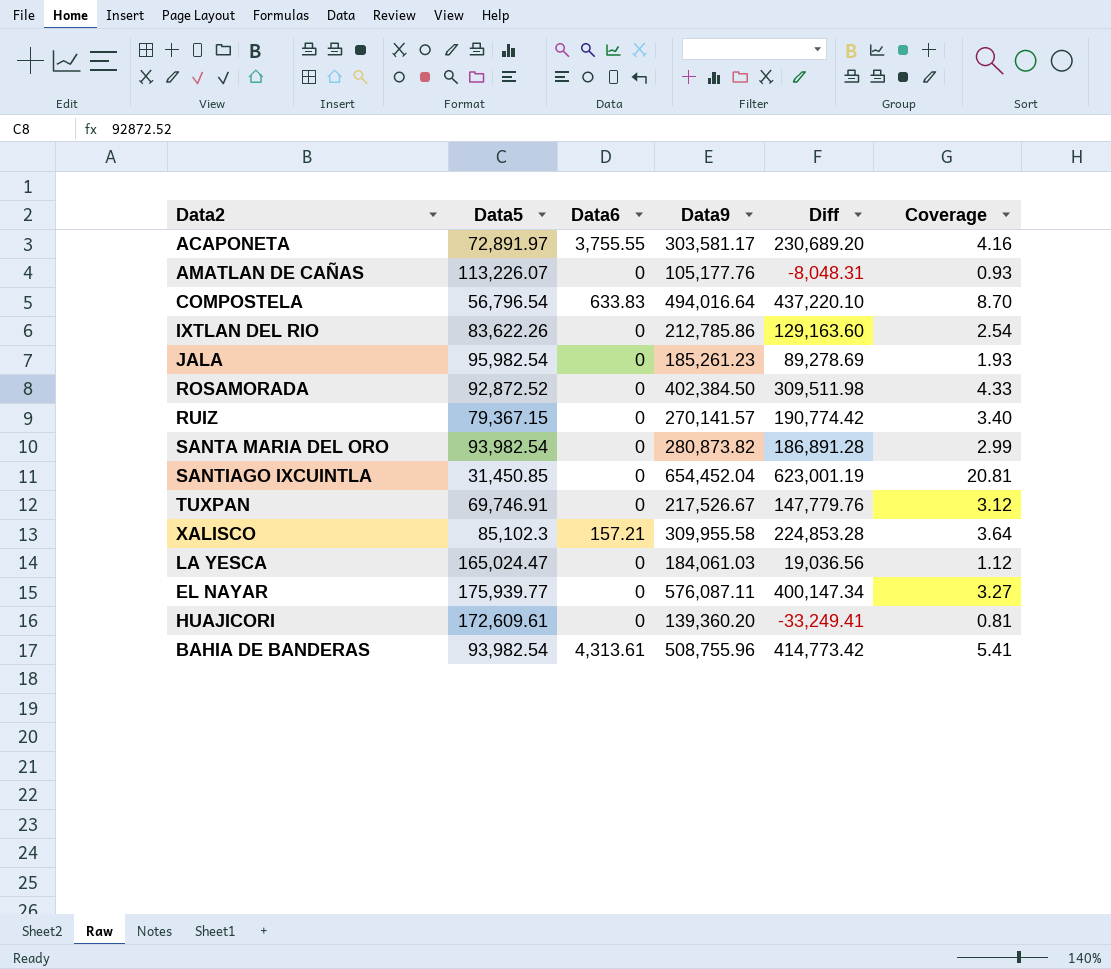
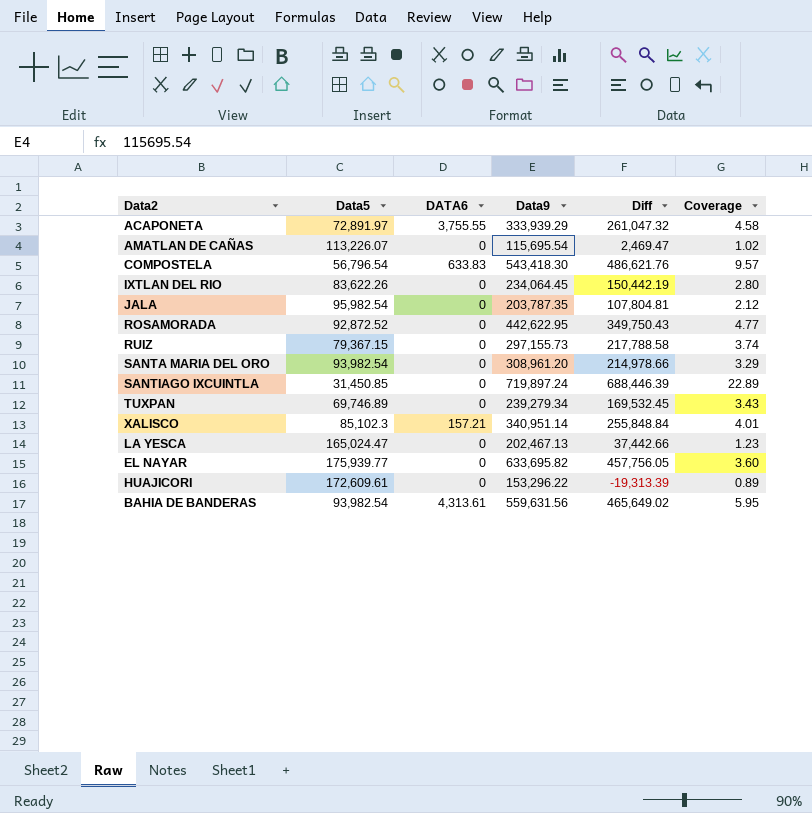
column name: Data6 -> DATA6
ACAPONETA | Data9: 303,581.17 -> 333,939.29
ACAPONETA | Diff: 230,689.20 -> 261,047.32
ACAPONETA | Coverage: 4.16 -> 4.58
AMATLAN DE CAÑAS | Data9: 105,177.76 -> 115,695.54
AMATLAN DE CAÑAS | Diff: -8,048.31 -> 2,469.47
AMATLAN DE CAÑAS | Coverage: 0.93 -> 1.02
COMPOSTELA | Data9: 494,016.64 -> 543,418.30
COMPOSTELA | Diff: 437,220.10 -> 486,621.76
COMPOSTELA | Coverage: 8.70 -> 9.57
IXTLAN DEL RIO | Data9: 212,785.86 -> 234,064.45
IXTLAN DEL RIO | Diff: 129,163.60 -> 150,442.19
IXTLAN DEL RIO | Coverage: 2.54 -> 2.80
JALA | Data9: 185,261.23 -> 203,787.35
JALA | Diff: 89,278.69 -> 107,804.81
JALA | Coverage: 1.93 -> 2.12
ROSAMORADA | Data9: 402,384.50 -> 442,622.95
ROSAMORADA | Diff: 309,511.98 -> 349,750.43
ROSAMORADA | Coverage: 4.33 -> 4.77
RUIZ | Data9: 270,141.57 -> 297,155.73
RUIZ | Diff: 190,774.42 -> 217,788.58
RUIZ | Coverage: 3.40 -> 3.74
SANTA MARIA DEL ORO | Data9: 280,873.82 -> 308,961.20
SANTA MARIA DEL ORO | Diff: 186,891.28 -> 214,978.66
SANTA MARIA DEL ORO | Coverage: 2.99 -> 3.29
SANTIAGO IXCUINTLA | Data9: 654,452.04 -> 719,897.24
SANTIAGO IXCUINTLA | Diff: 623,001.19 -> 688,446.39
SANTIAGO IXCUINTLA | Coverage: 20.81 -> 22.89
TUXPAN | Data5: 69,746.91 -> 69,746.89
TUXPAN | Data9: 217,526.67 -> 239,279.34
TUXPAN | Diff: 147,779.76 -> 169,532.45
TUXPAN | Coverage: 3.12 -> 3.43
XALISCO | Data9: 309,955.58 -> 340,951.14
XALISCO | Diff: 224,853.28 -> 255,848.84
XALISCO | Coverage: 3.64 -> 4.01
LA YESCA | Data9: 184,061.03 -> 202,467.13
LA YESCA | Diff: 19,036.56 -> 37,442.66
LA YESCA | Coverage: 1.12 -> 1.23
EL NAYAR | Data9: 576,087.11 -> 633,695.82
EL NAYAR | Diff: 400,147.34 -> 457,756.05
EL NAYAR | Coverage: 3.27 -> 3.60
HUAJICORI | Data9: 139,360.20 -> 153,296.22
HUAJICORI | Diff: -33,249.41 -> -19,313.39
HUAJICORI | Coverage: 0.81 -> 0.89
BAHIA DE BANDERAS | Data9: 508,755.96 -> 559,631.56
BAHIA DE BANDERAS | Diff: 414,773.42 -> 465,649.02
BAHIA DE BANDERAS | Coverage: 5.41 -> 5.95

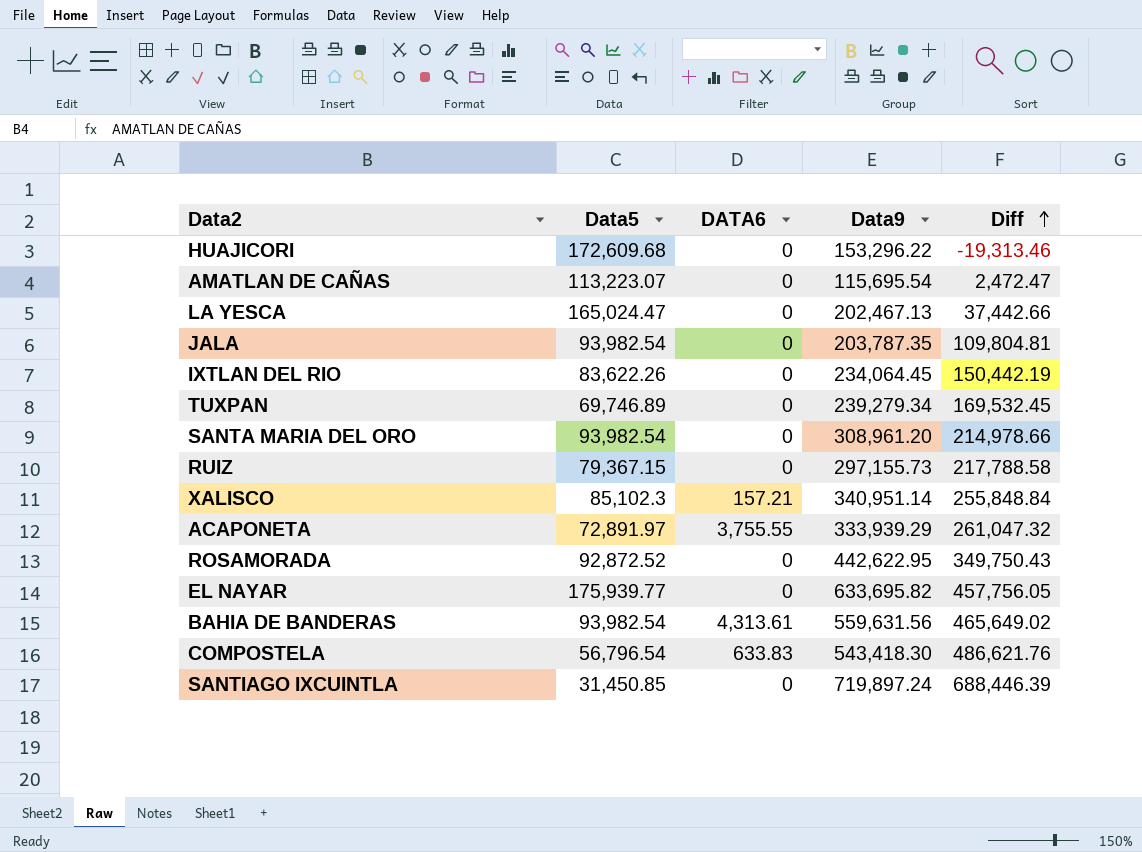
row order: none -> Diff ascending
column Coverage | formula: [Data9] / [Data5] -> none
HUAJICORI | Data5: 172,609.61 -> 172,609.68
HUAJICORI | Diff: -19,313.39 -> -19,313.46
AMATLAN DE CAÑAS | Data5: 113,226.07 -> 113,223.07
AMATLAN DE CAÑAS | Diff: 2,469.47 -> 2,472.47
JALA | Data5: 95,982.54 -> 93,982.54
JALA | Diff: 107,804.81 -> 109,804.81

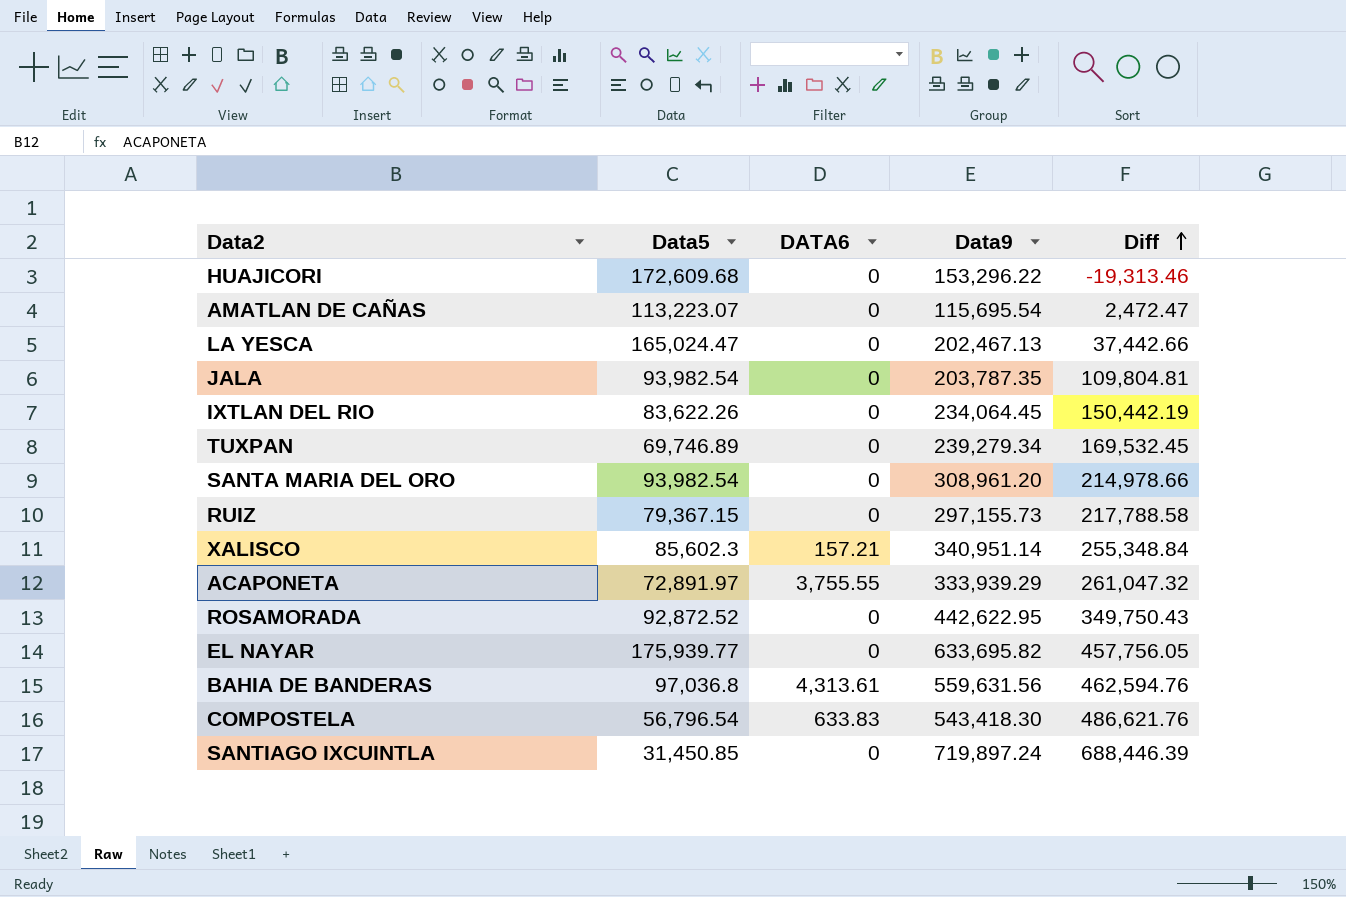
XALISCO | Data5: 85,102.3 -> 85,602.3
XALISCO | Diff: 255,848.84 -> 255,348.84
BAHIA DE BANDERAS | Data5: 93,982.54 -> 97,036.8
BAHIA DE BANDERAS | Diff: 465,649.02 -> 462,594.76

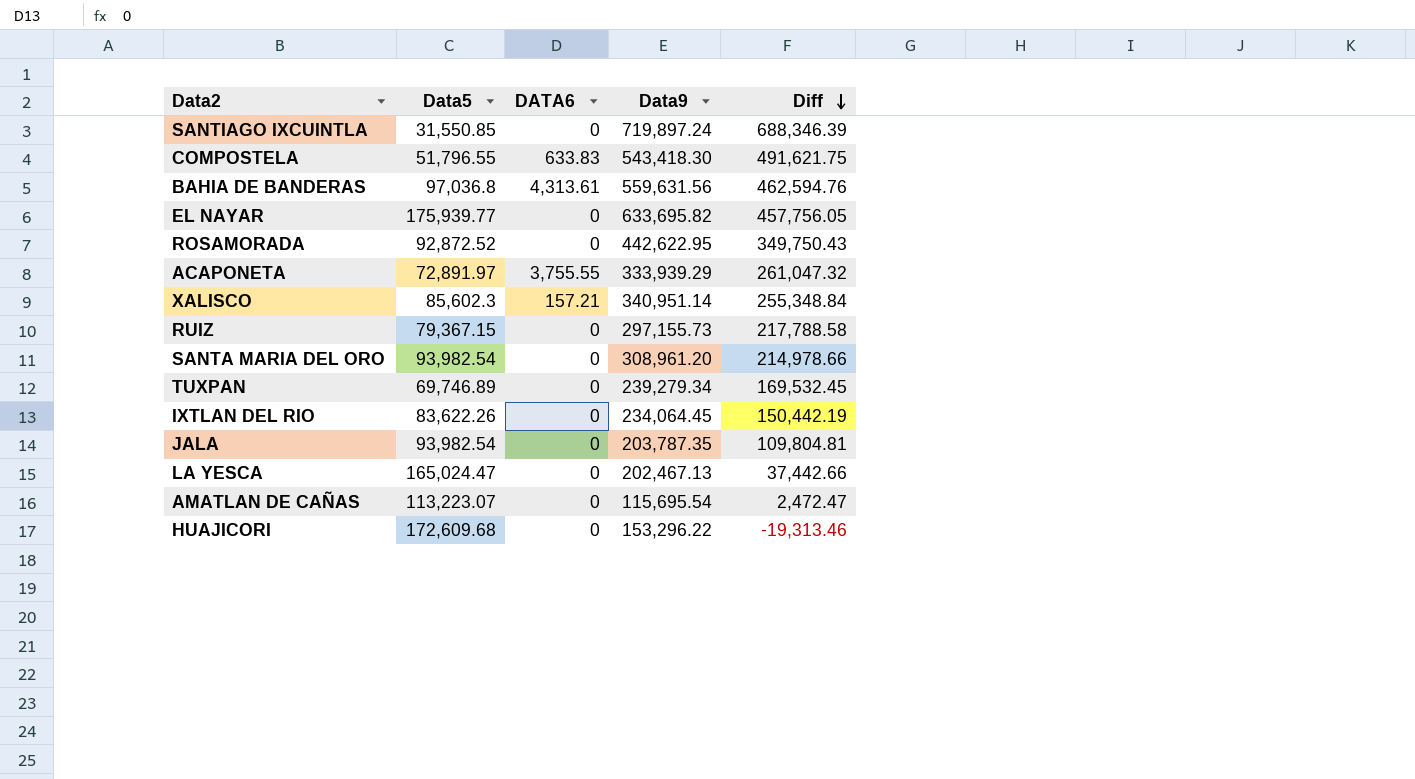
row order: Diff ascending -> Diff descending
SANTIAGO IXCUINTLA | Data5: 31,450.85 -> 31,550.85
SANTIAGO IXCUINTLA | Diff: 688,446.39 -> 688,346.39
COMPOSTELA | Data5: 56,796.54 -> 51,796.55
COMPOSTELA | Diff: 486,621.76 -> 491,621.75

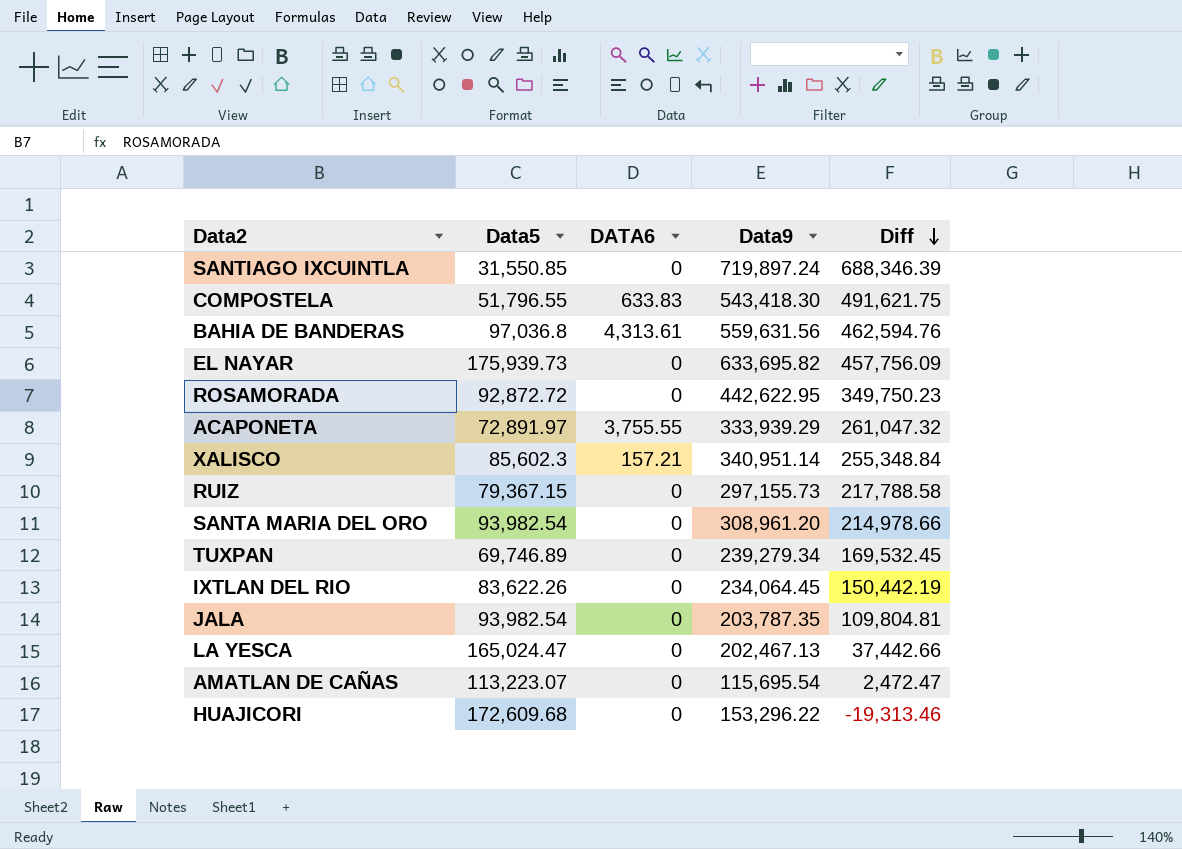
EL NAYAR | Data5: 175,939.77 -> 175,939.73
EL NAYAR | Diff: 457,756.05 -> 457,756.09
ROSAMORADA | Data5: 92,872.52 -> 92,872.72
ROSAMORADA | Diff: 349,750.43 -> 349,750.23

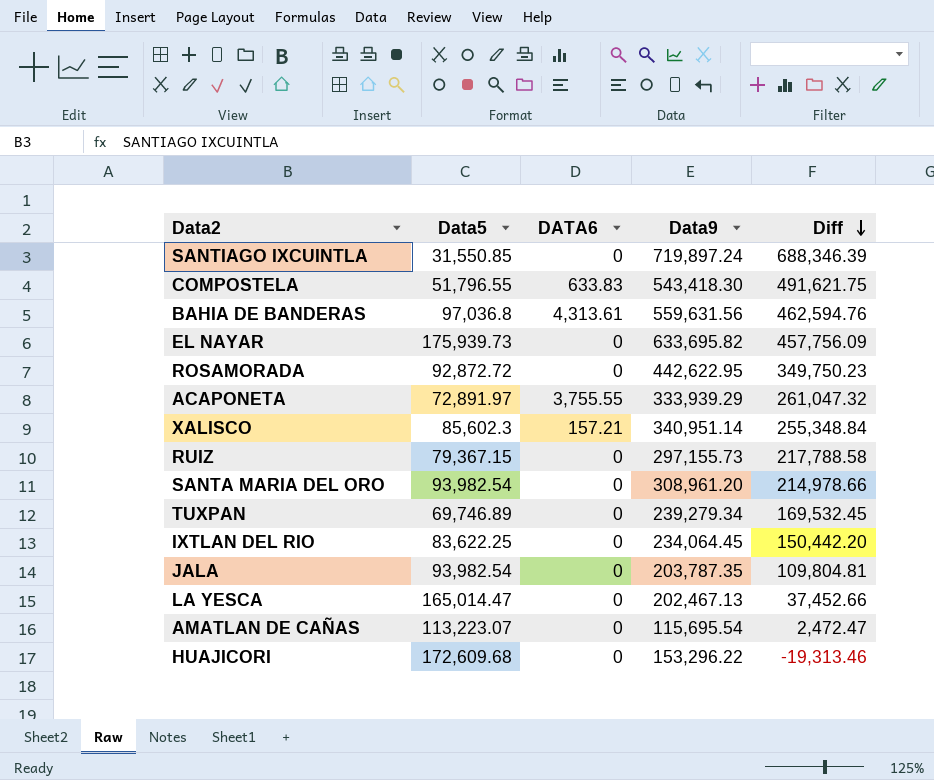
IXTLAN DEL RIO | Data5: 83,622.26 -> 83,622.25
IXTLAN DEL RIO | Diff: 150,442.19 -> 150,442.20
LA YESCA | Data5: 165,024.47 -> 165,014.47
LA YESCA | Diff: 37,442.66 -> 37,452.66

